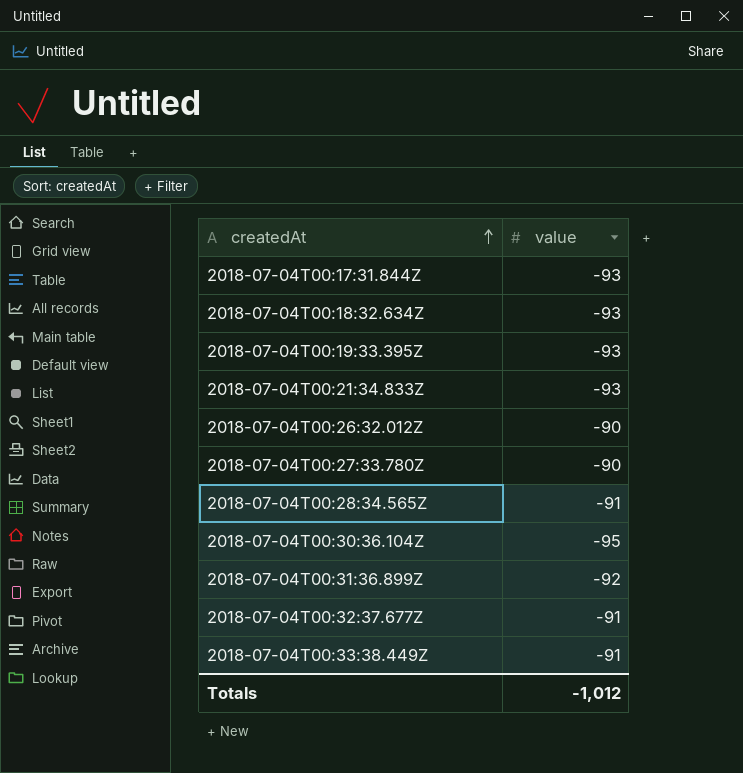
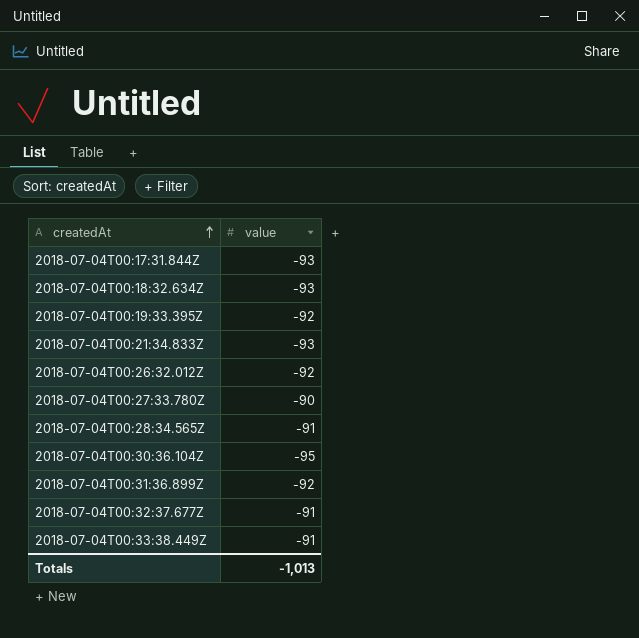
2018-07-04T00:19:33.395Z | value: -93 -> -92
2018-07-04T00:26:32.012Z | value: -90 -> -92
Totals | value: -1,012 -> -1,013

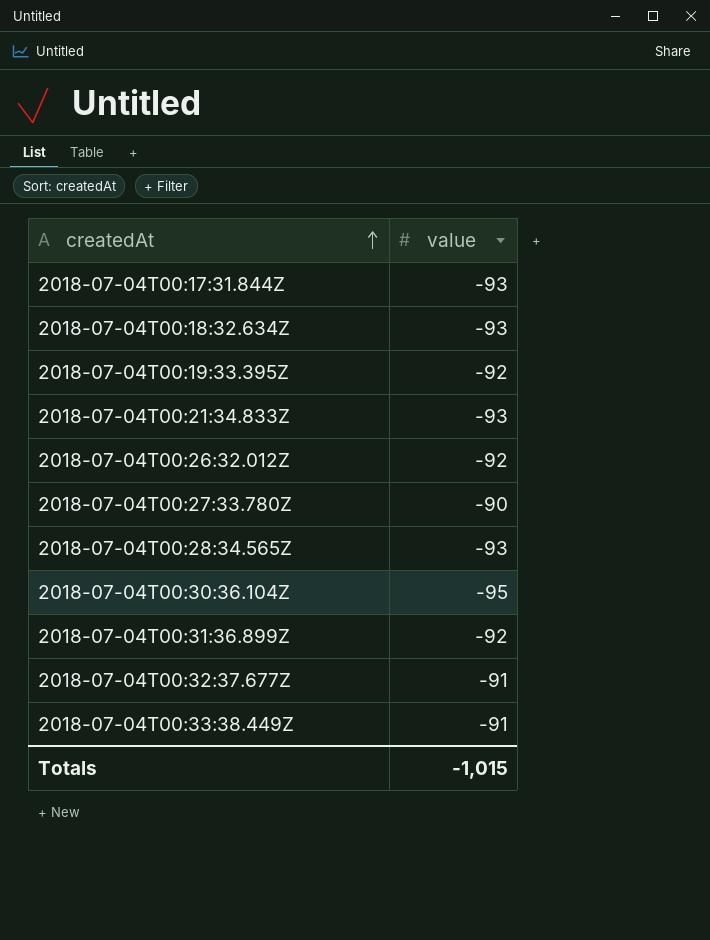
2018-07-04T00:28:34.565Z | value: -91 -> -93
Totals | value: -1,013 -> -1,015

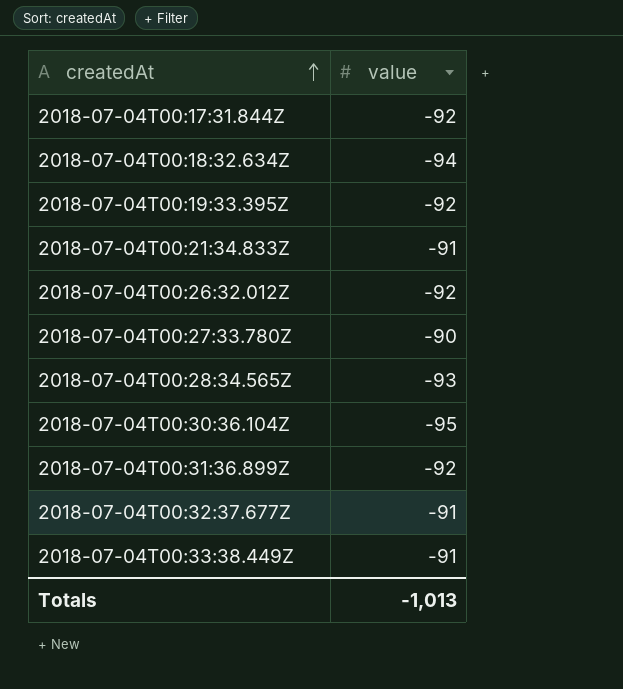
2018-07-04T00:17:31.844Z | value: -93 -> -92
2018-07-04T00:18:32.634Z | value: -93 -> -94
2018-07-04T00:21:34.833Z | value: -93 -> -91
Totals | value: -1,015 -> -1,013

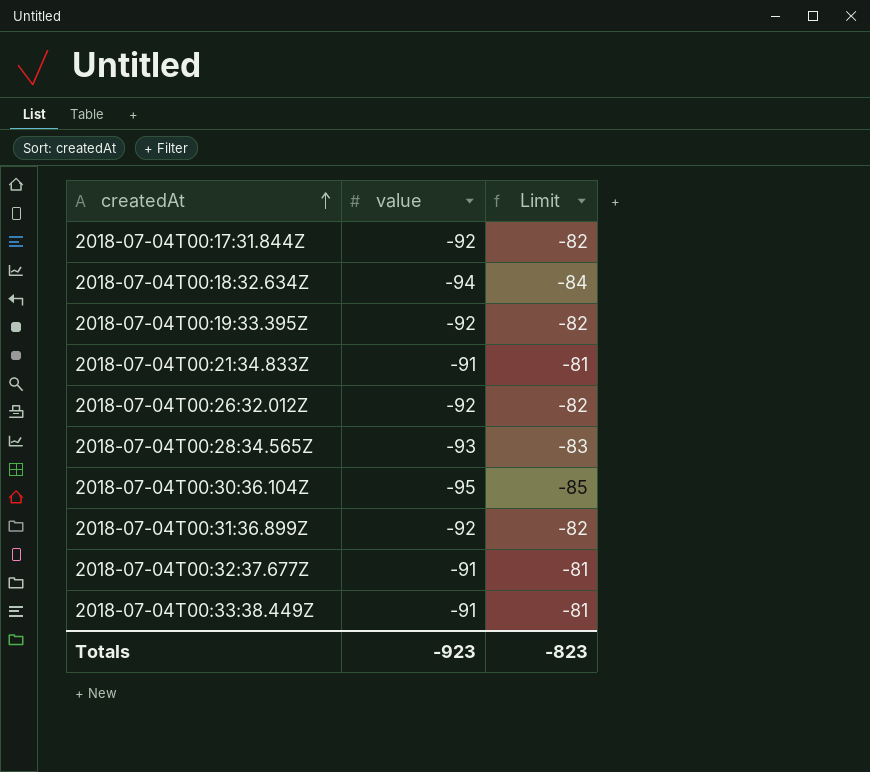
column Limit | formula: none -> [value] + 10
row 2018-07-04T00:27:33.780Z: -90 -> none
Totals | value: -1,013 -> -923

